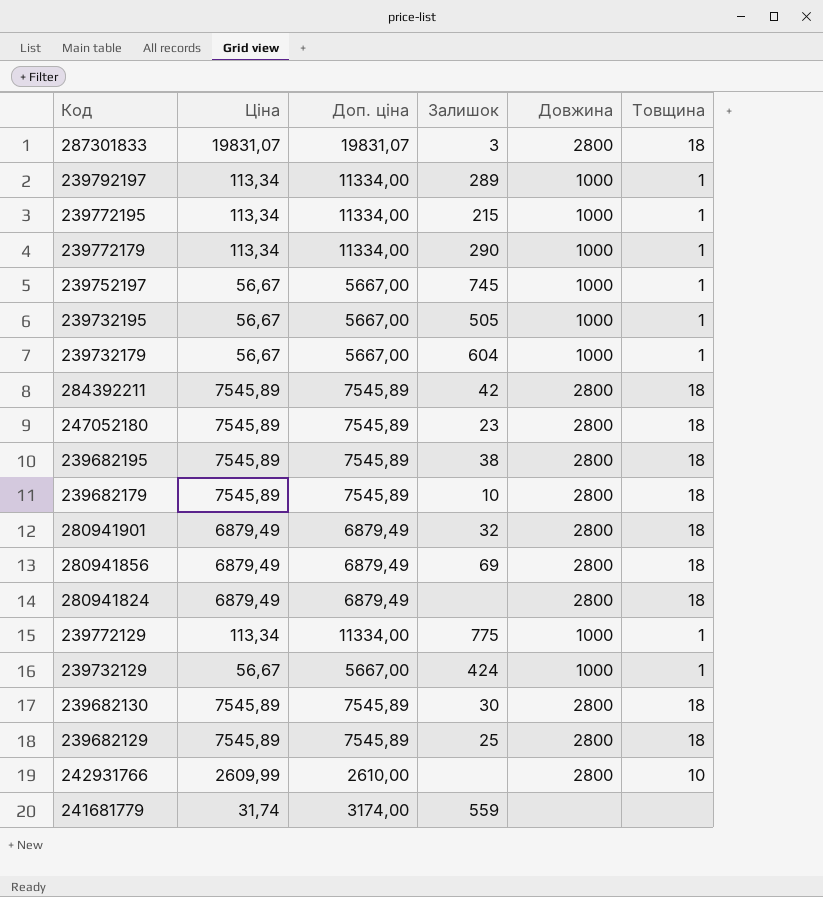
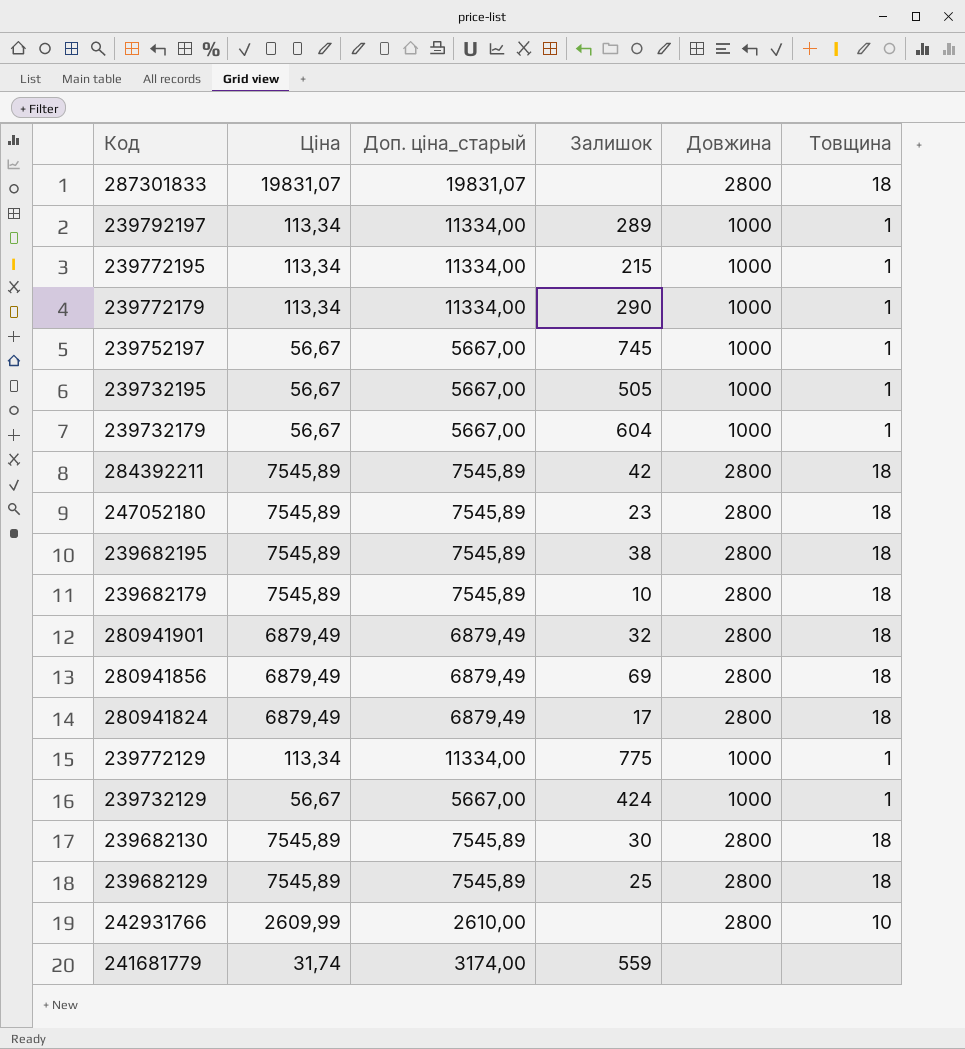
column name: Доп. ціна -> Доп. ціна_старый
287301833 | Залишок: 3 -> none
280941824 | Залишок: none -> 17

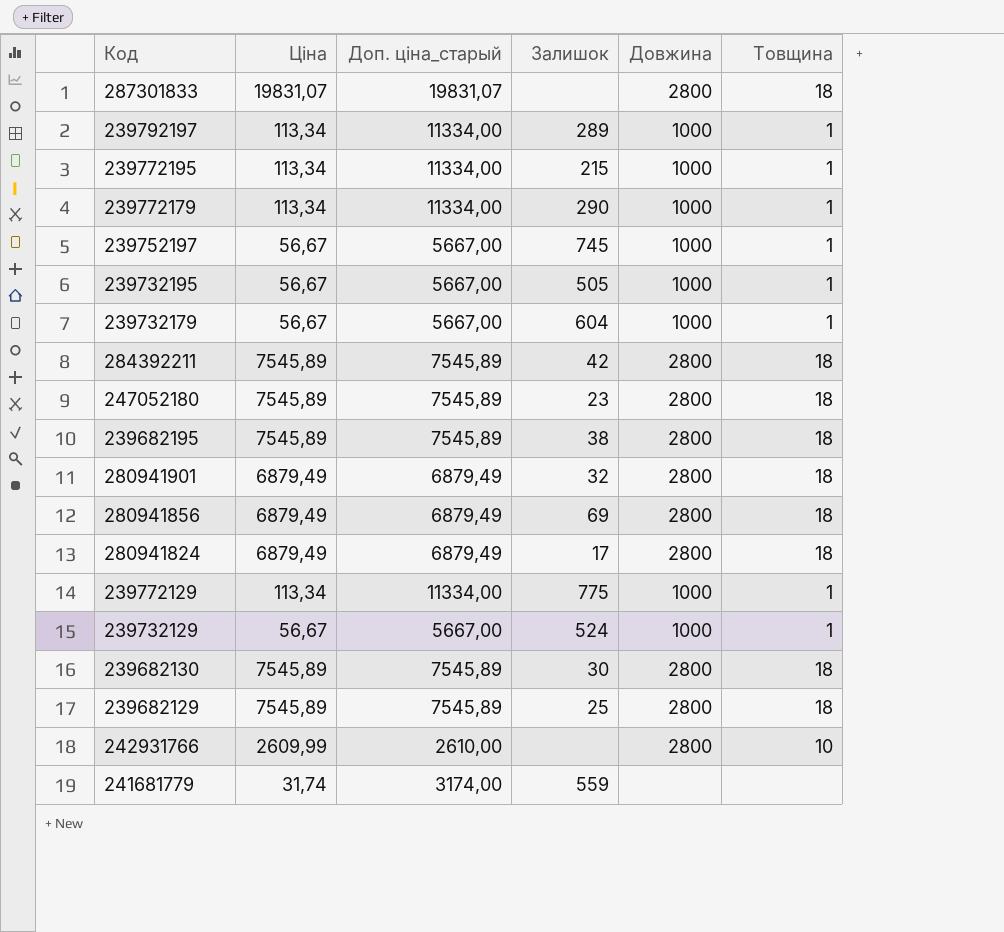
row 239682179: 7545,89 | 7545,89 | 10 | 2800 | 18 -> none
239732129 | Залишок: 424 -> 524

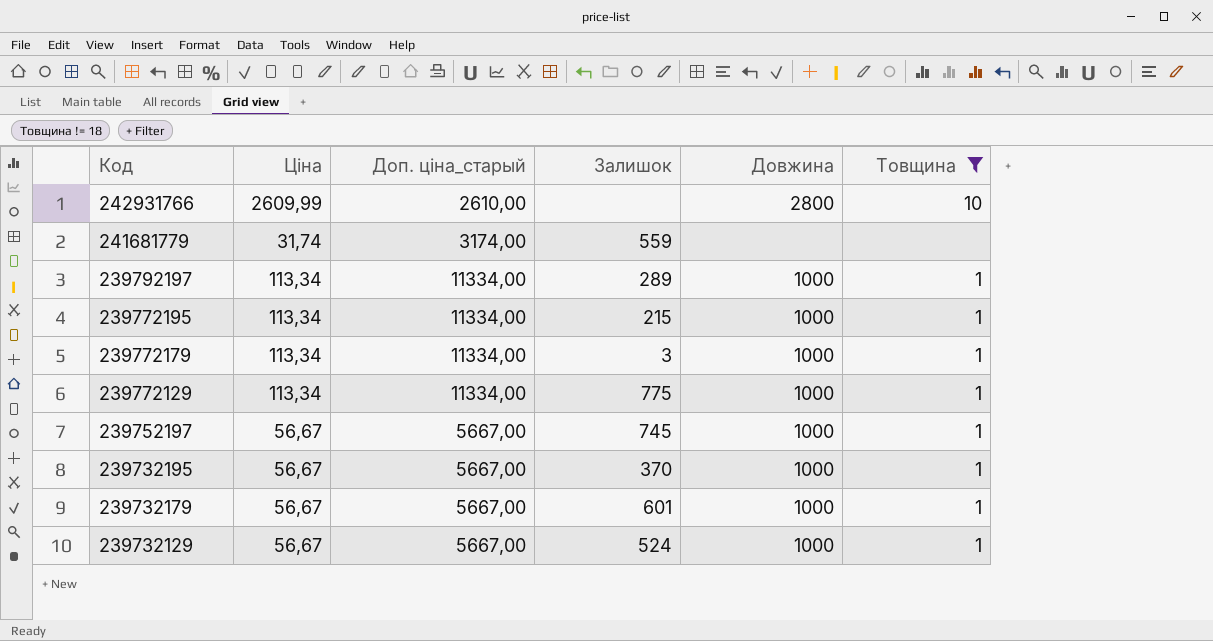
filter: none -> Товщина != 18
row order: none -> Код descending
239772179 | Залишок: 290 -> 3
239732195 | Залишок: 505 -> 370
239732179 | Залишок: 604 -> 601

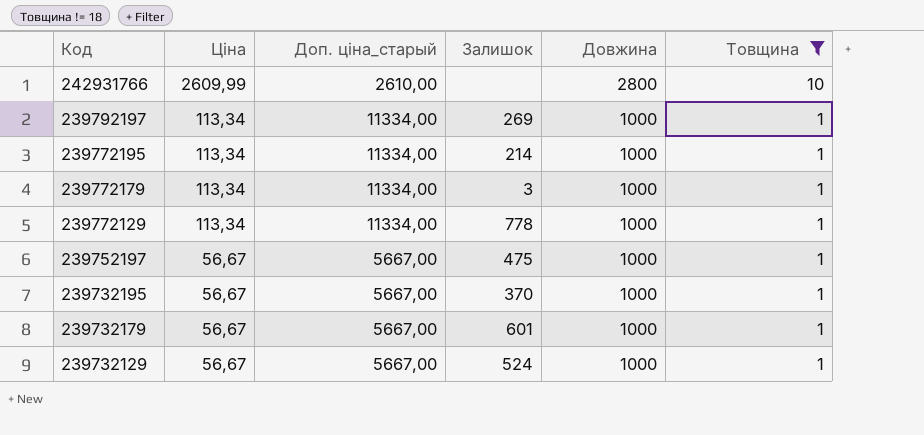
row 241681779: 31,74 | 3174,00 | 559 | none | none -> none
239792197 | Залишок: 289 -> 269
239772195 | Залишок: 215 -> 214
239772129 | Залишок: 775 -> 778
239752197 | Залишок: 745 -> 475

